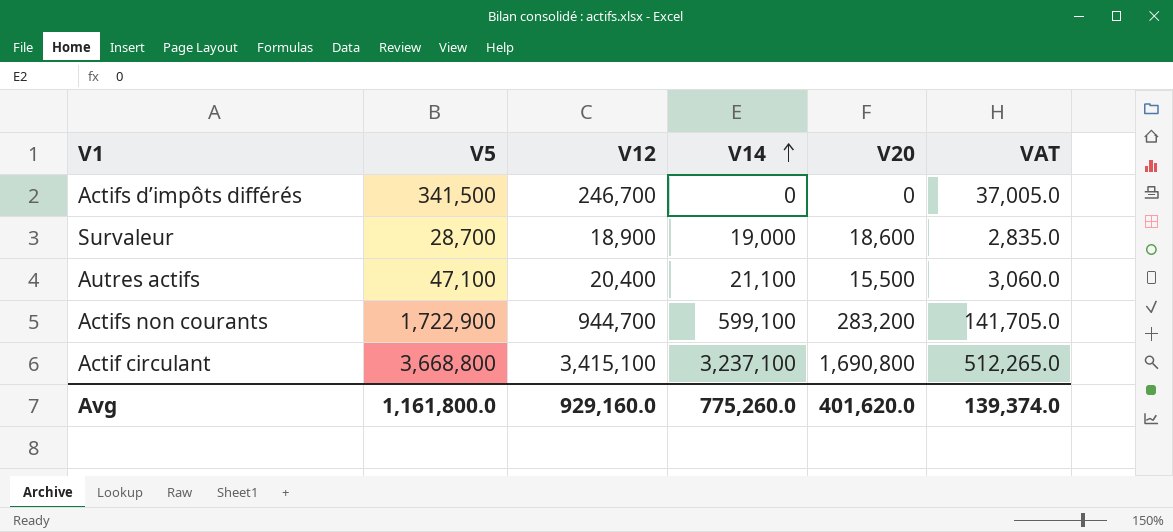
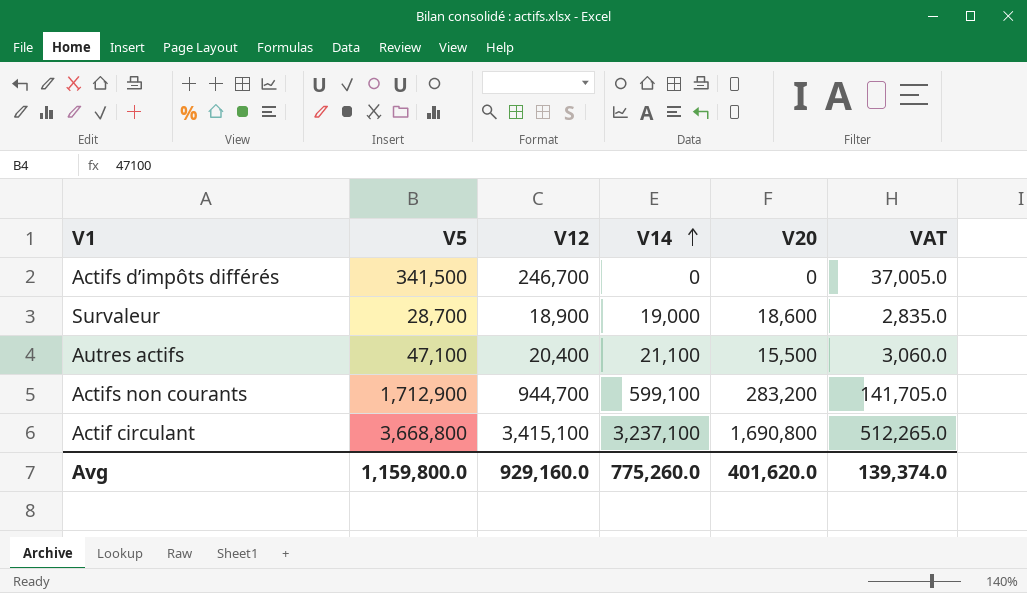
Actifs non courants | V5: 1,722,900 -> 1,712,900
Avg | V5: 1,161,800.0 -> 1,159,800.0

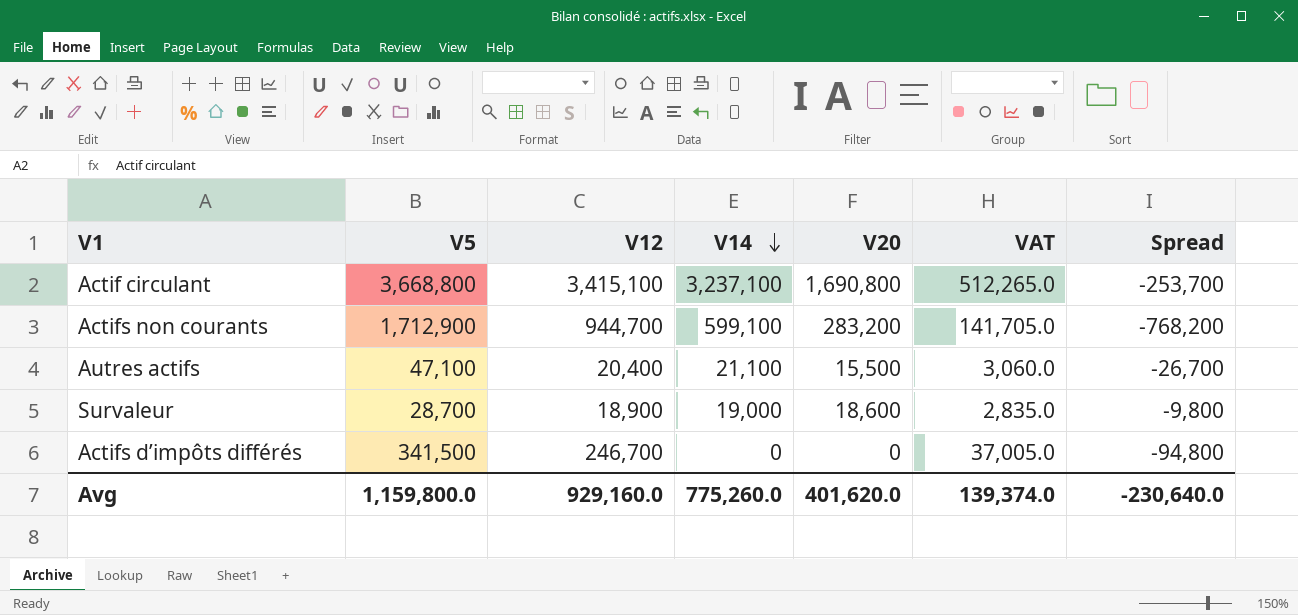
row order: V14 ascending -> V14 descending
column Spread | formula: none -> [V12] - [V5]

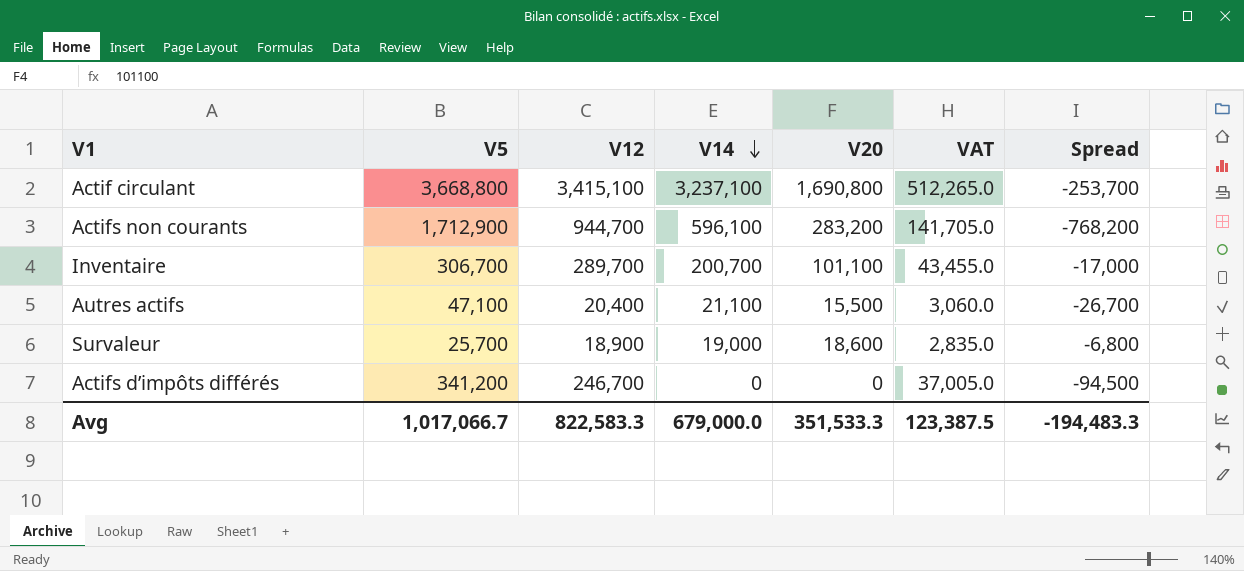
Actifs non courants | V14: 599,100 -> 596,100
row Inventaire: none -> 306,700 | 289,700 | 200,700 | 101,100 | 43,455.0 | -17,000
Survaleur | V5: 28,700 -> 25,700
Survaleur | Spread: -9,800 -> -6,800
Actifs d’impôts différés | V5: 341,500 -> 341,200
Actifs d’impôts différés | Spread: -94,800 -> -94,500
Avg | V5: 1,159,800.0 -> 1,017,066.7
Avg | V12: 929,160.0 -> 822,583.3
Avg | V14: 775,260.0 -> 679,000.0
Avg | V20: 401,620.0 -> 351,533.3
Avg | VAT: 139,374.0 -> 123,387.5
Avg | Spread: -230,640.0 -> -194,483.3

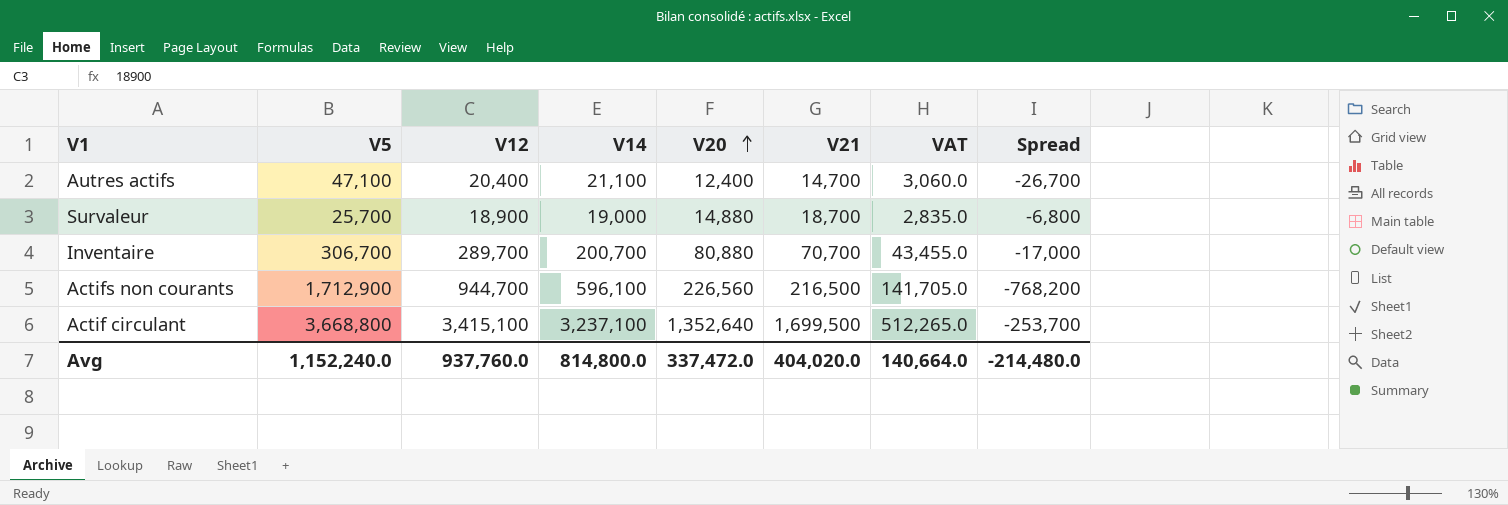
row order: V14 descending -> V20 ascending
column V21 | position: none -> 6
row Actifs d’impôts différés: 341,200 | 246,700 | 0 | 0 | 37,005.0 | -94,500 -> none
Autres actifs | V20: 15,500 -> 12,400
Survaleur | V20: 18,600 -> 14,880
Inventaire | V20: 101,100 -> 80,880
Actifs non courants | V20: 283,200 -> 226,560
Actif circulant | V20: 1,690,800 -> 1,352,640
Avg | V5: 1,017,066.7 -> 1,152,240.0
Avg | V12: 822,583.3 -> 937,760.0
Avg | V14: 679,000.0 -> 814,800.0
Avg | V20: 351,533.3 -> 337,472.0
Avg | VAT: 123,387.5 -> 140,664.0
Avg | Spread: -194,483.3 -> -214,480.0

